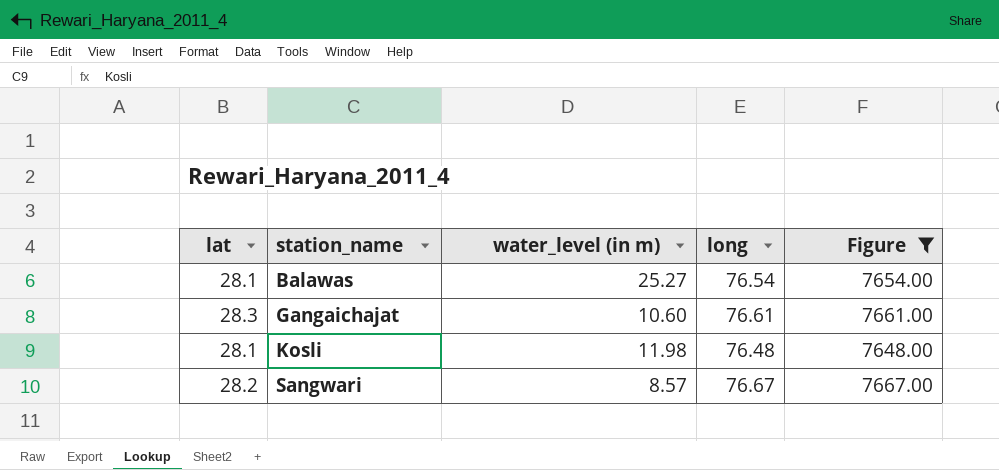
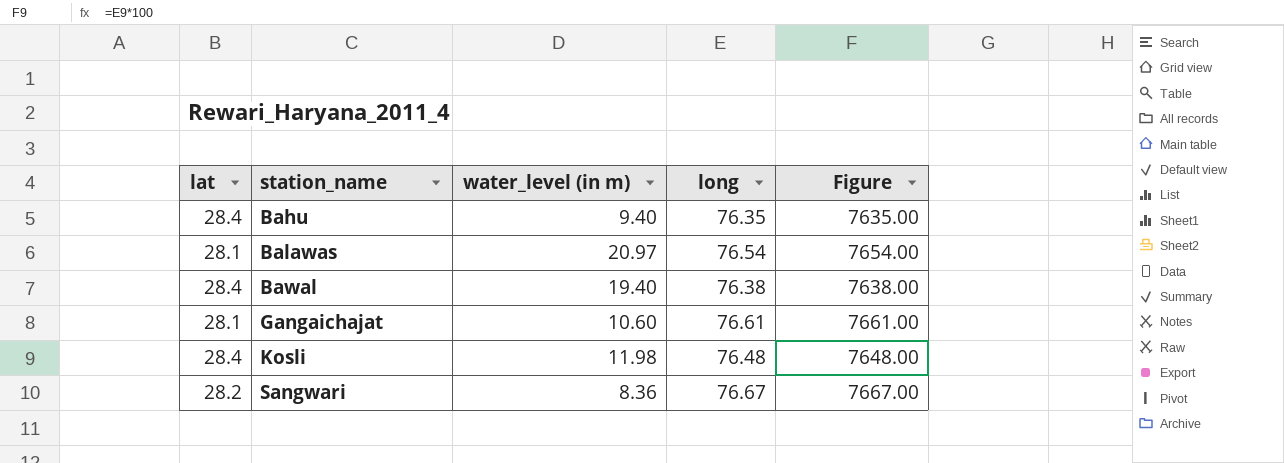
filter: Figure >= 7648.00 -> none
Balawas | water_level (in m): 25.27 -> 20.97
Gangaichajat | lat: 28.3 -> 28.1
Kosli | lat: 28.1 -> 28.4
Sangwari | water_level (in m): 8.57 -> 8.36

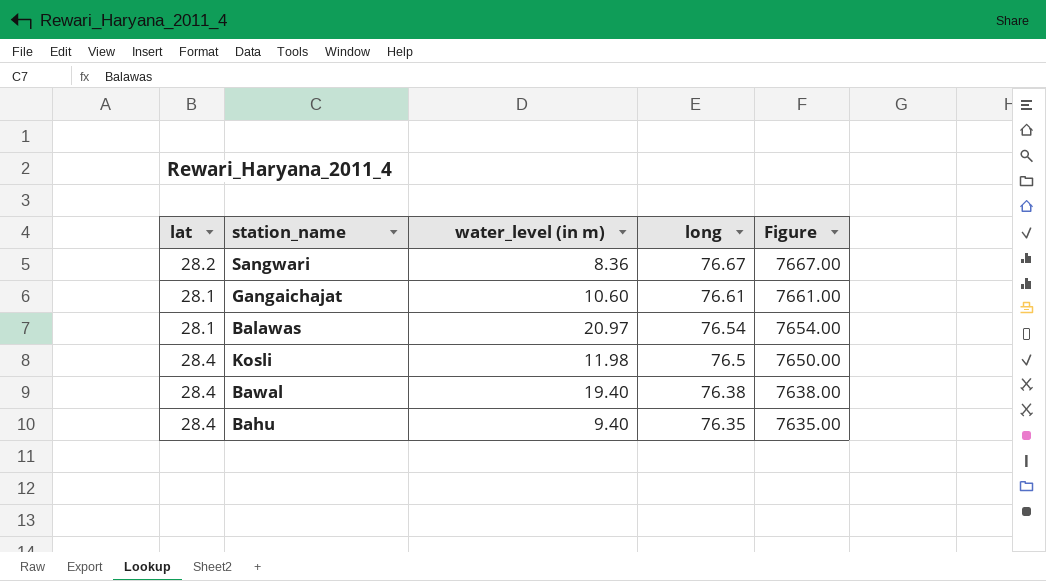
row order: station_name ascending -> long descending
Kosli | long: 76.48 -> 76.5
Kosli | Figure: 7648.00 -> 7650.00

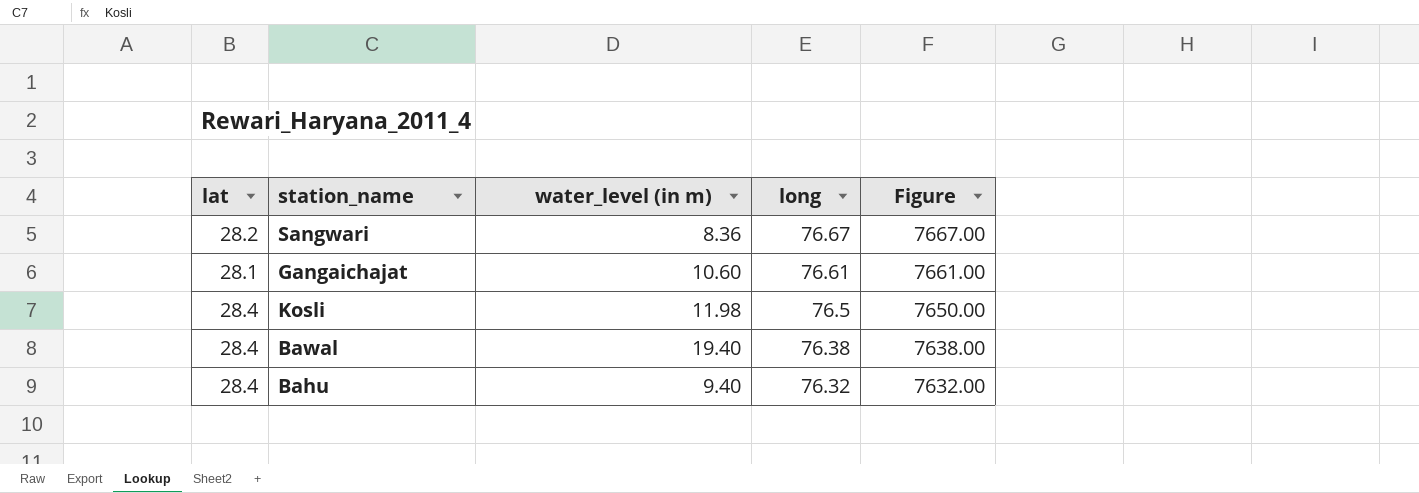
row Balawas: 28.1 | 20.97 | 76.54 | 7654.00 -> none
Bahu | long: 76.35 -> 76.32
Bahu | Figure: 7635.00 -> 7632.00

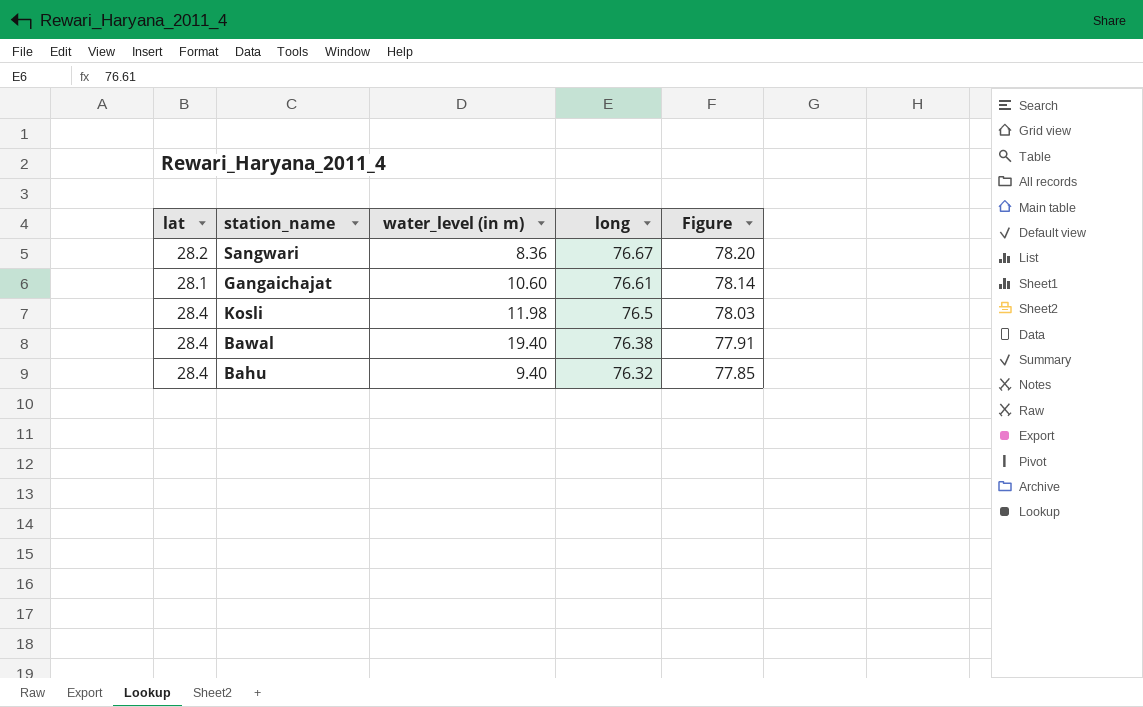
column Figure | formula: [long] * 100 -> [long] * 1.02

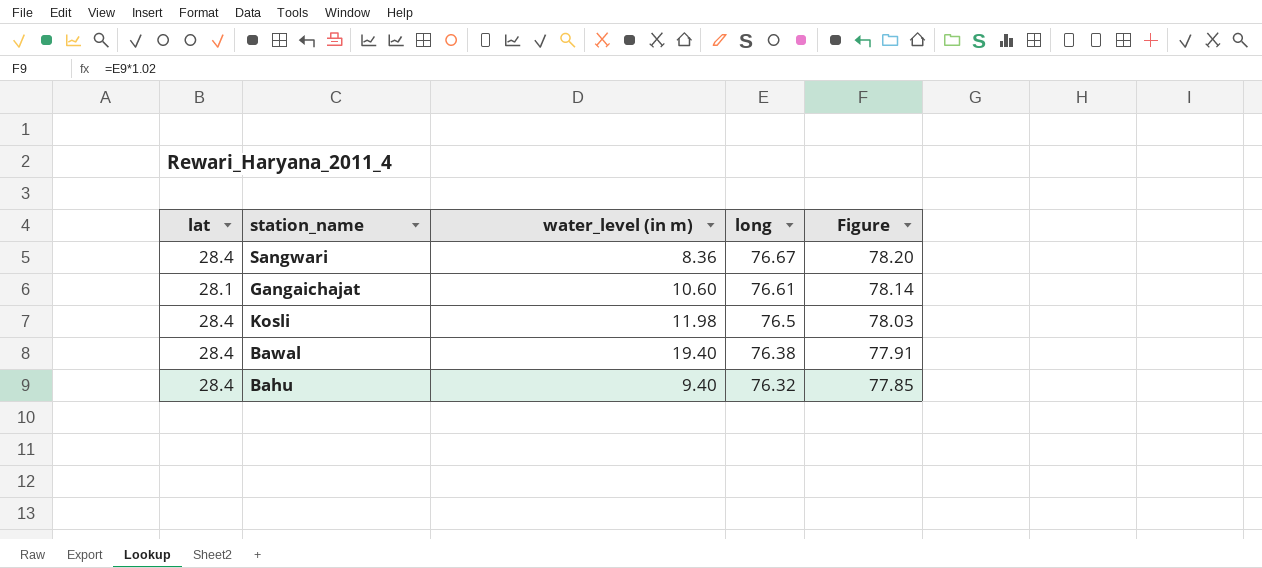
Sangwari | lat: 28.2 -> 28.4

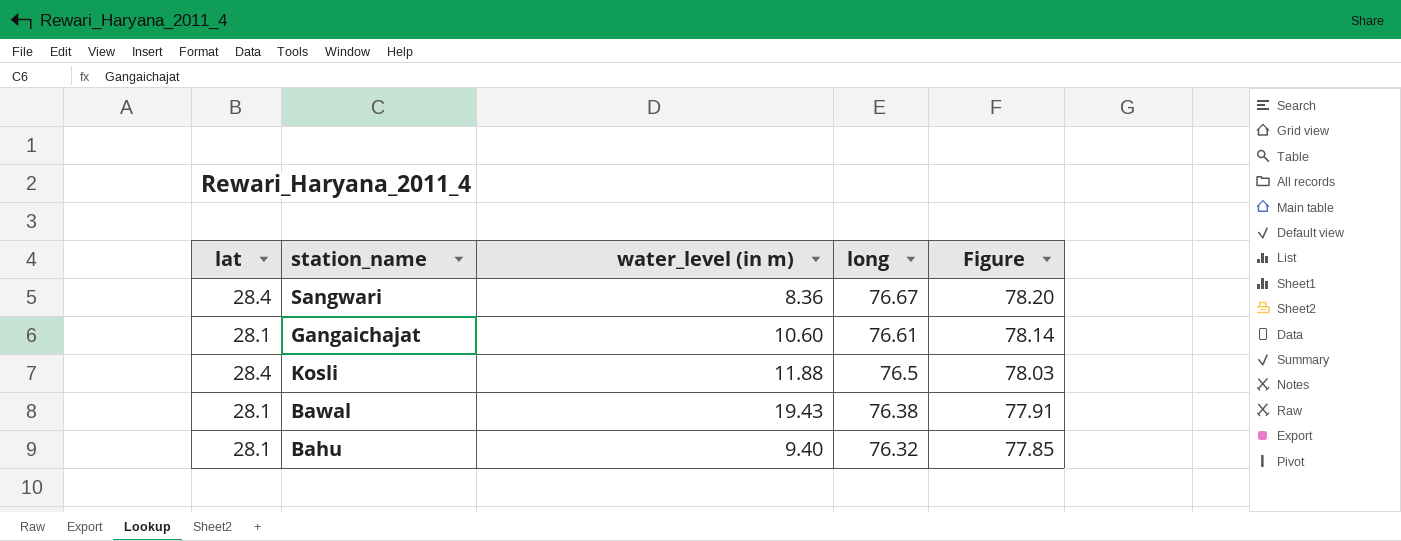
Kosli | water_level (in m): 11.98 -> 11.88
Bawal | lat: 28.4 -> 28.1
Bawal | water_level (in m): 19.40 -> 19.43
Bahu | lat: 28.4 -> 28.1

